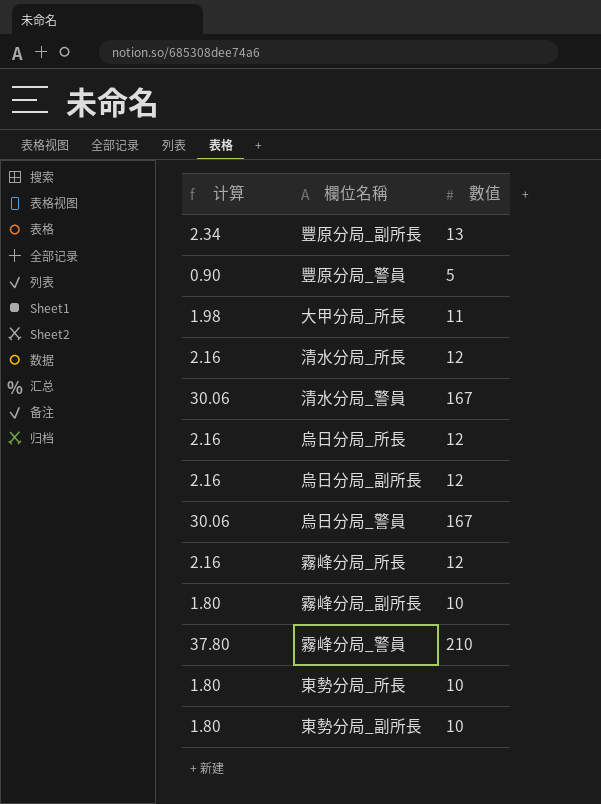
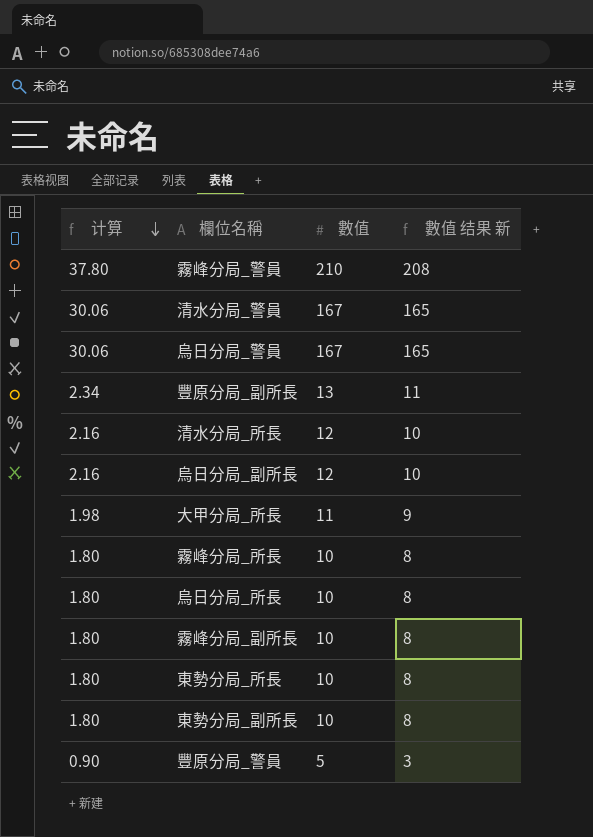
row order: none -> 计算 descending
column 數值 结果 新 | formula: none -> [數值] - 2
霧峰分局_所長 | 计算: 2.16 -> 1.80
霧峰分局_所長 | 數值: 12 -> 10
烏日分局_所長 | 计算: 2.16 -> 1.80
烏日分局_所長 | 數值: 12 -> 10

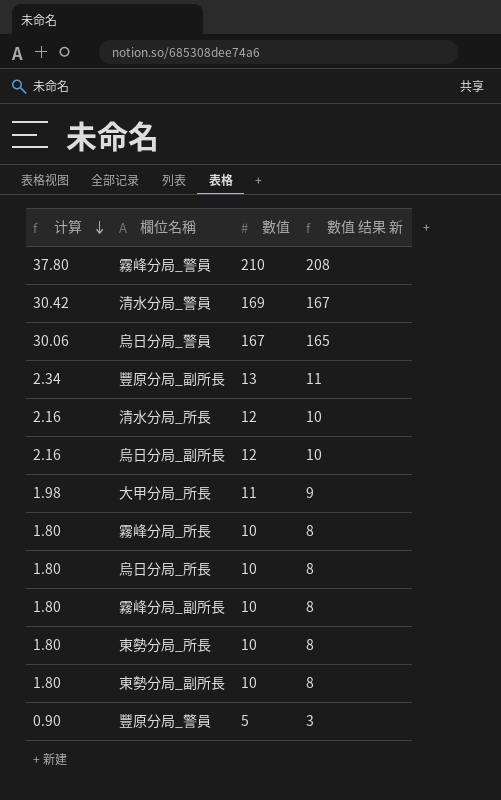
清水分局_警員 | 计算: 30.06 -> 30.42
清水分局_警員 | 數值: 167 -> 169
清水分局_警員 | 數值 结果 新: 165 -> 167

